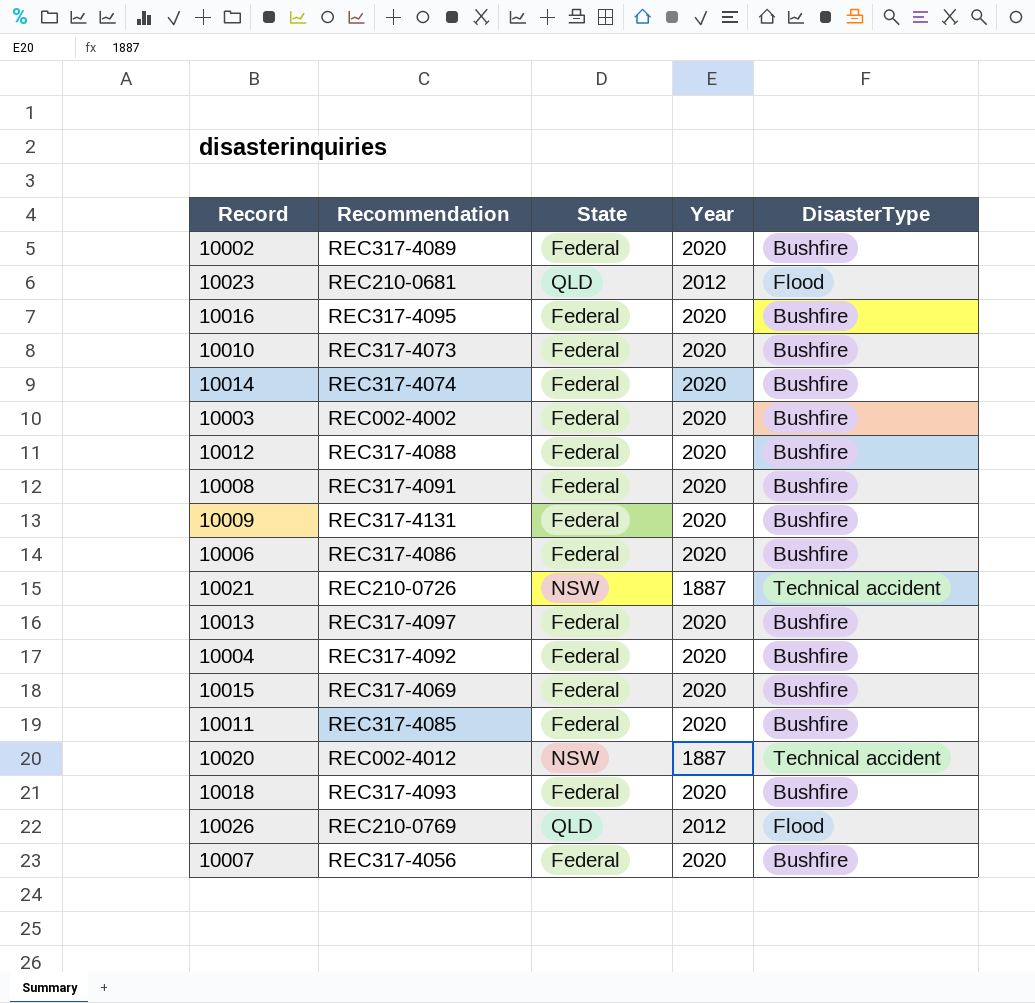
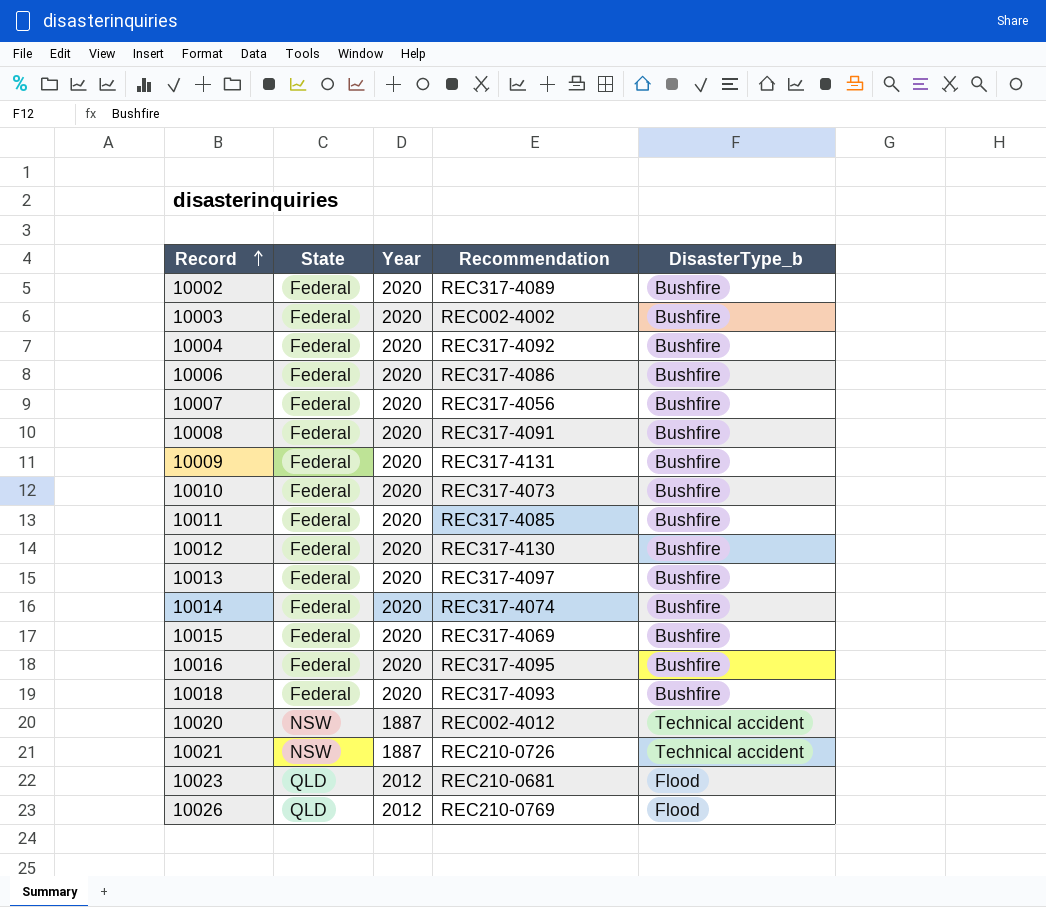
row order: none -> Record ascending
column Recommendation | position: 2 -> 4
column name: DisasterType -> DisasterType_b
10012 | Recommendation: REC317-4088 -> REC317-4130

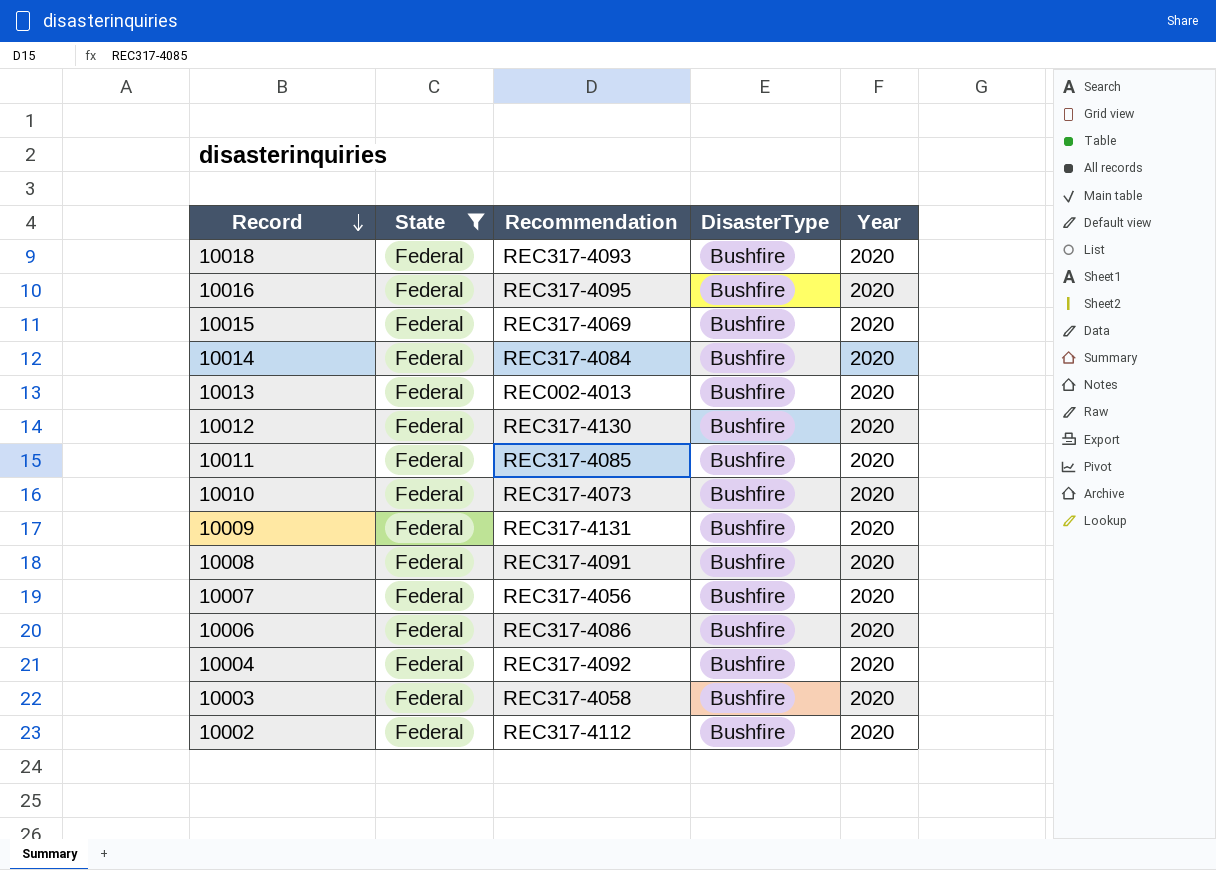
filter: none -> State = Federal
row order: Record ascending -> Record descending
column name: DisasterType_b -> DisasterType
column Year | position: 3 -> 5
10014 | Recommendation: REC317-4074 -> REC317-4084
10013 | Recommendation: REC317-4097 -> REC002-4013
10003 | Recommendation: REC002-4002 -> REC317-4058
10002 | Recommendation: REC317-4089 -> REC317-4112

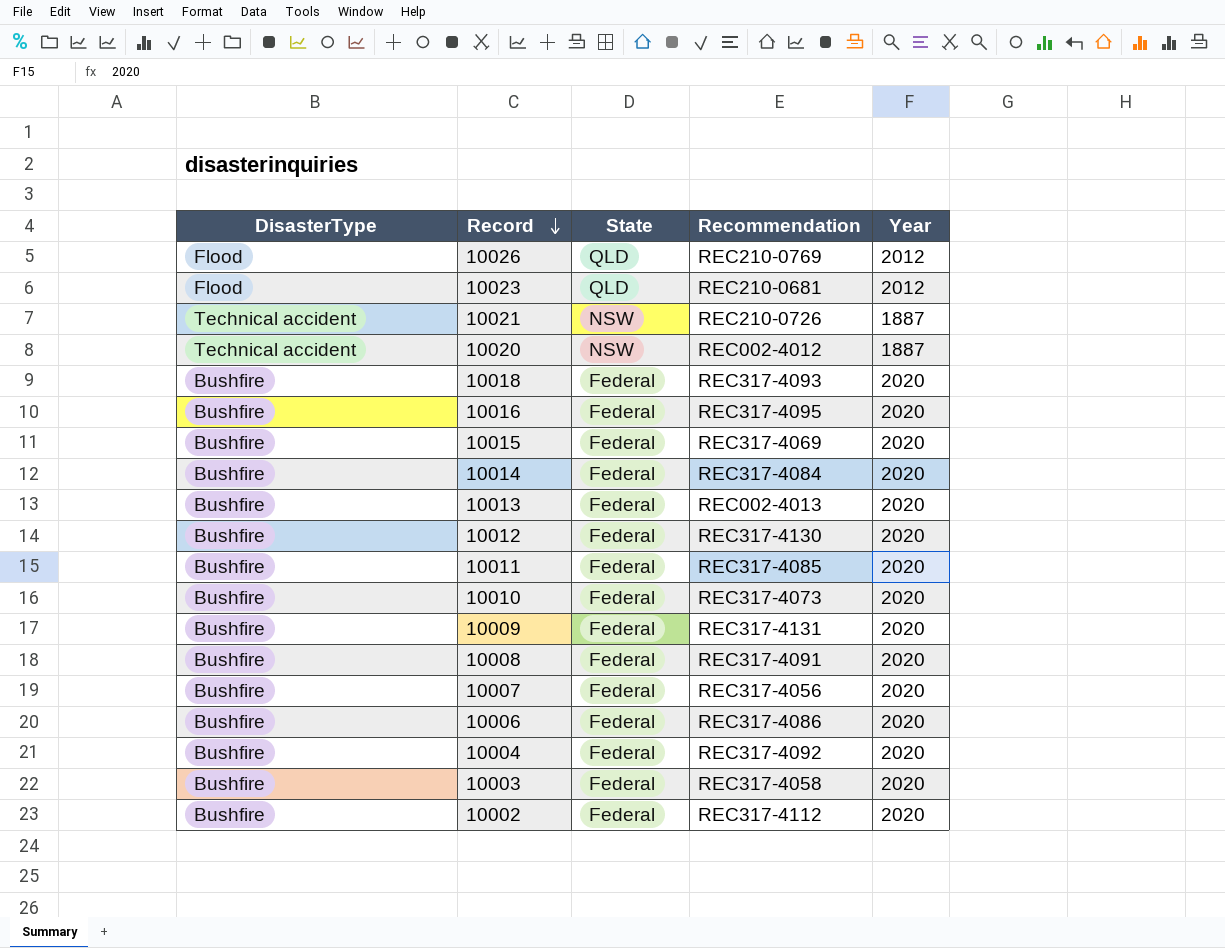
filter: State = Federal -> none
column DisasterType | position: 4 -> 1

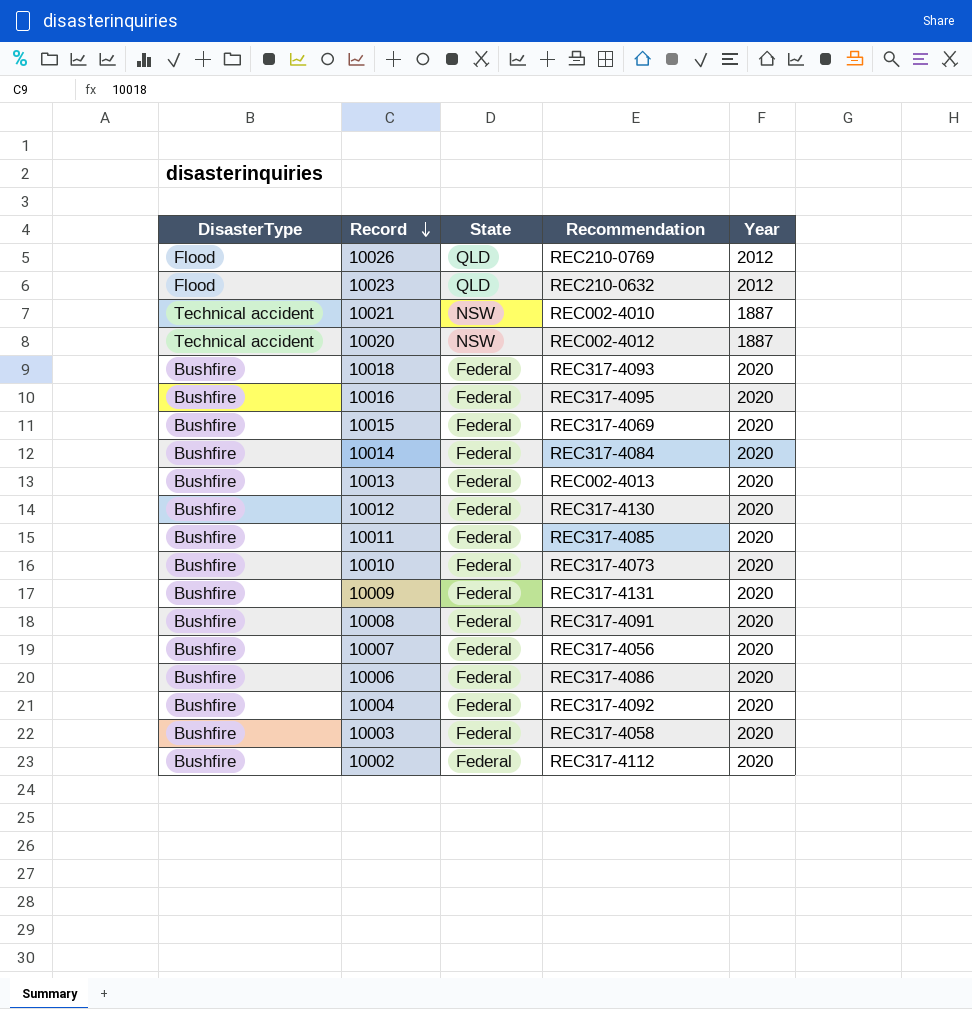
10023 | Recommendation: REC210-0681 -> REC210-0632
10021 | Recommendation: REC210-0726 -> REC002-4010

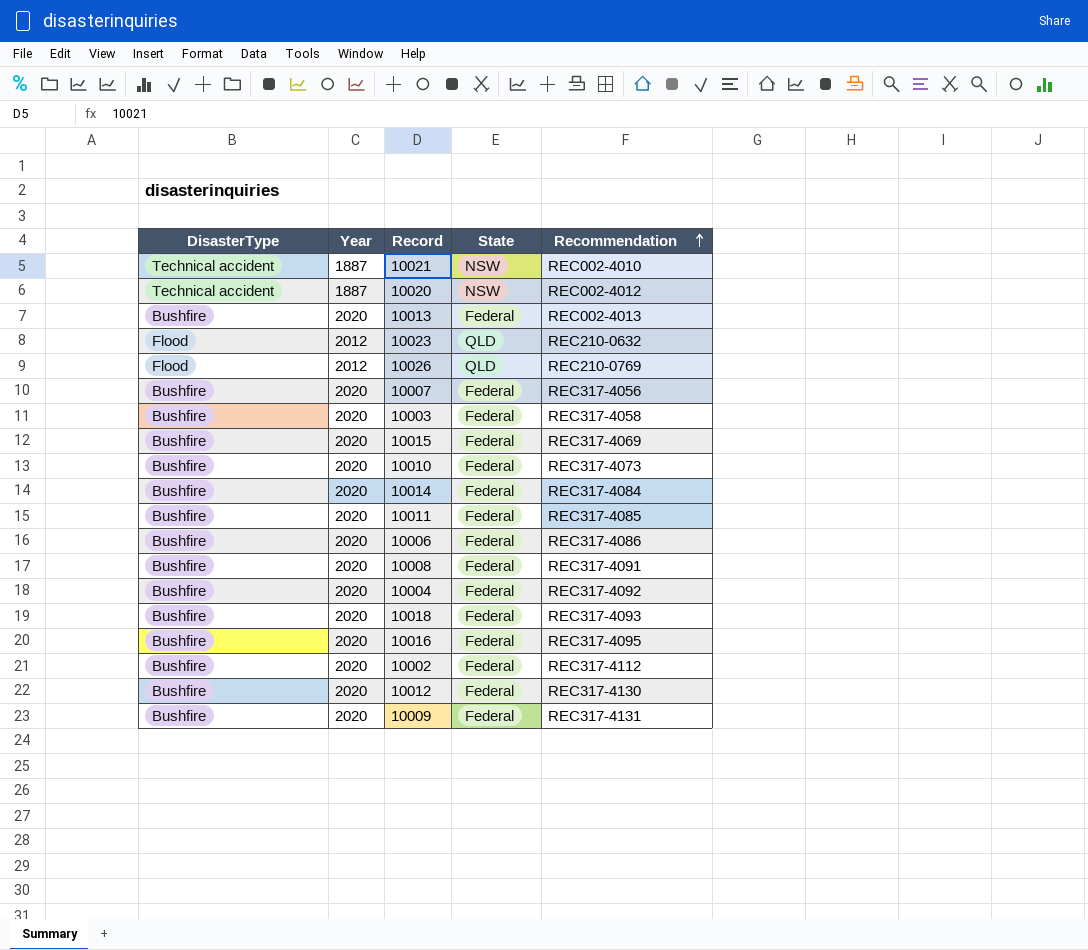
row order: Record descending -> Recommendation ascending
column Year | position: 5 -> 2

